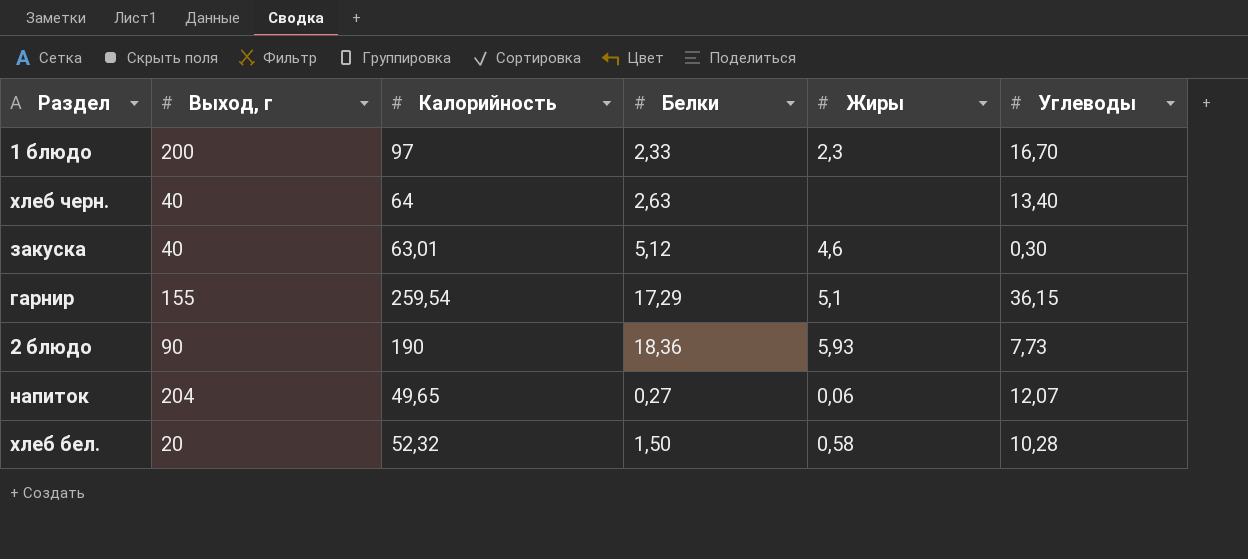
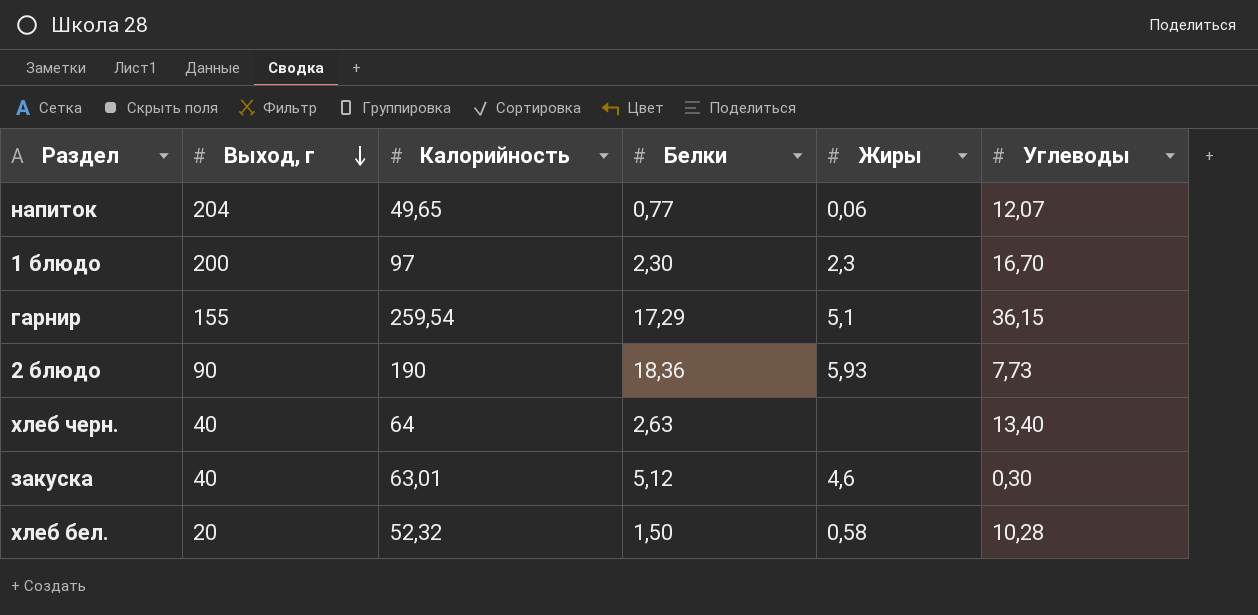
row order: none -> Выход, г descending
напиток | Белки: 0,27 -> 0,77
1 блюдо | Белки: 2,33 -> 2,30

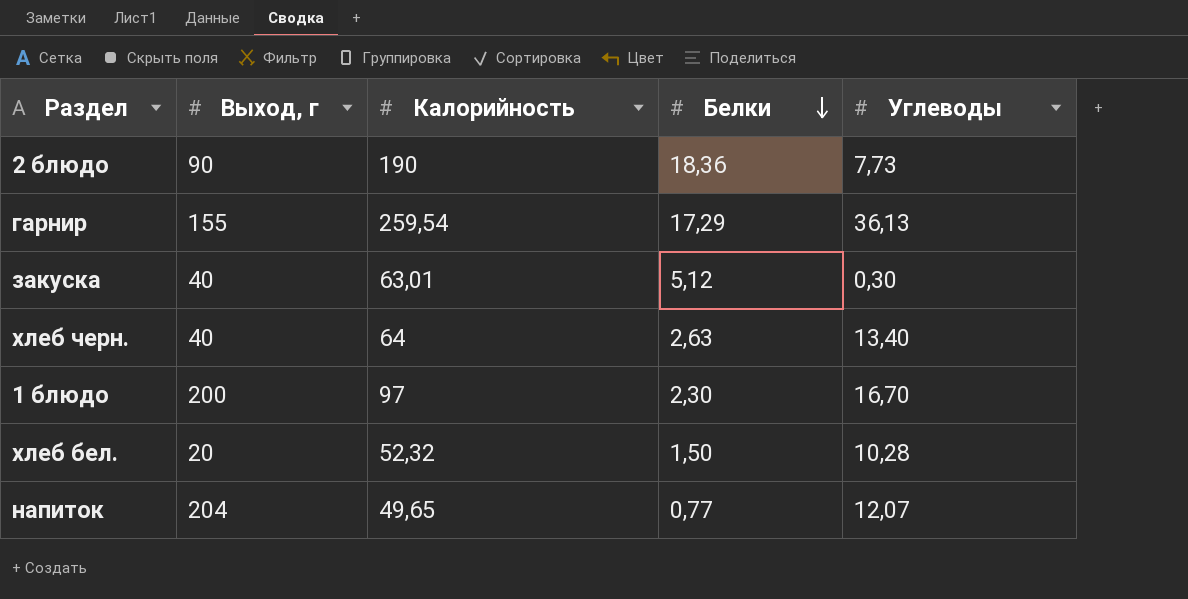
row order: Выход, г descending -> Белки descending
column Жиры | position: 5 -> none
гарнир | Углеводы: 36,15 -> 36,13

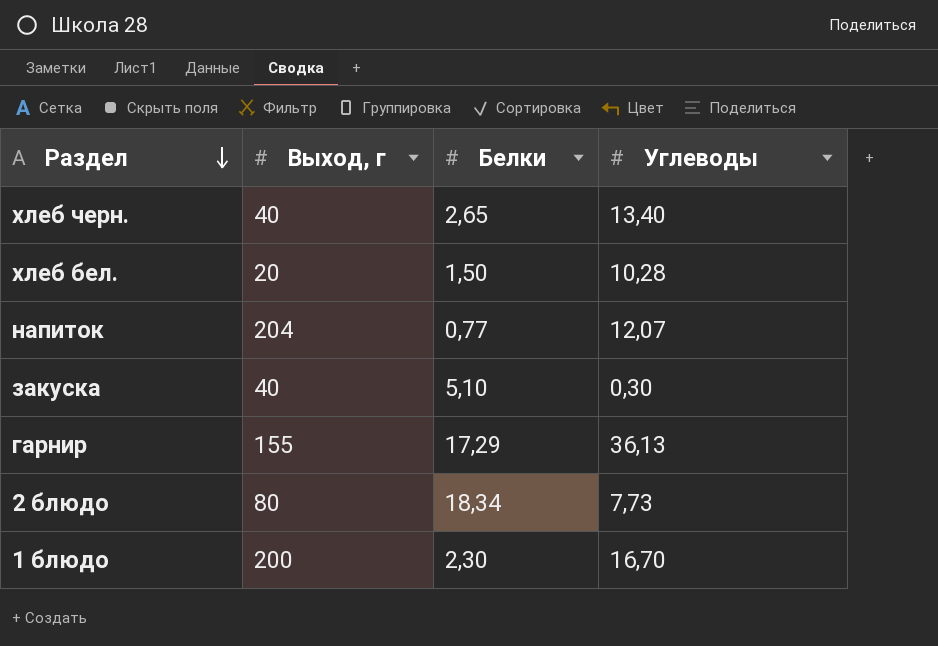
row order: Белки descending -> Раздел descending
column Калорийность | position: 3 -> none
хлеб черн. | Белки: 2,63 -> 2,65
закуска | Белки: 5,12 -> 5,10
2 блюдо | Выход, г: 90 -> 80
2 блюдо | Белки: 18,36 -> 18,34

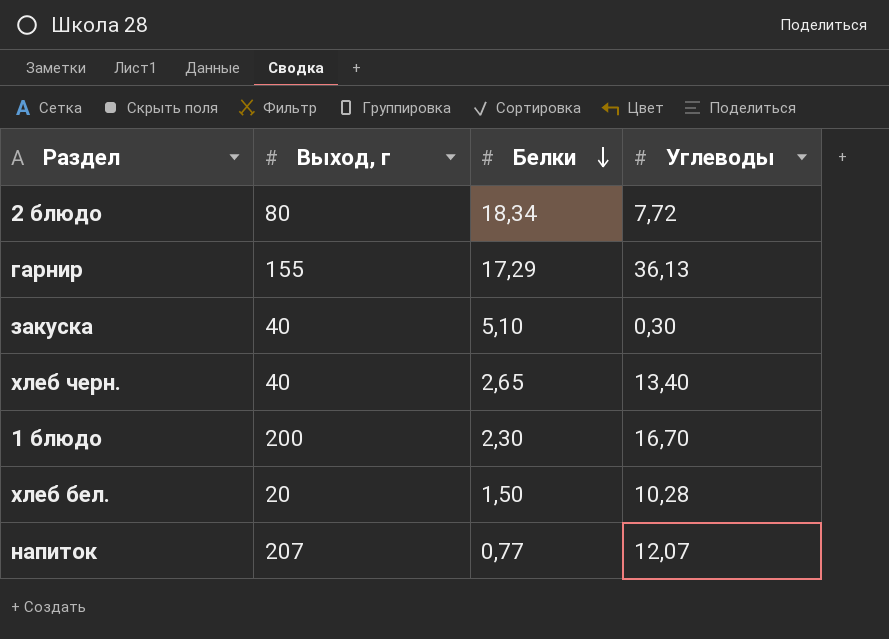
row order: Раздел descending -> Белки descending
2 блюдо | Углеводы: 7,73 -> 7,72
напиток | Выход, г: 204 -> 207

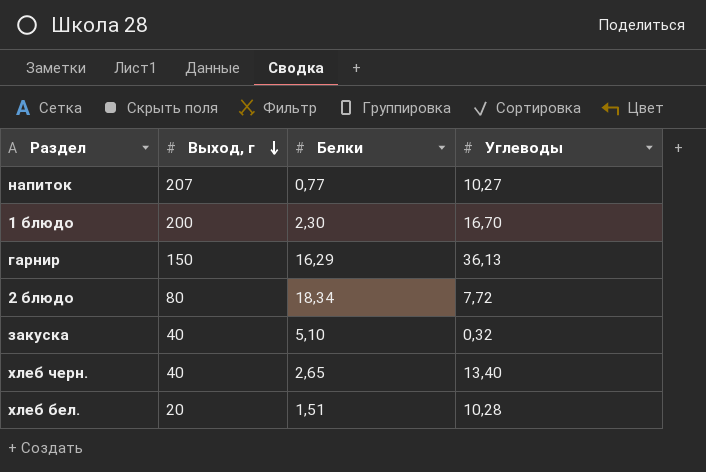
row order: Белки descending -> Выход, г descending
напиток | Углеводы: 12,07 -> 10,27
гарнир | Выход, г: 155 -> 150
гарнир | Белки: 17,29 -> 16,29
закуска | Углеводы: 0,30 -> 0,32
хлеб бел. | Белки: 1,50 -> 1,51

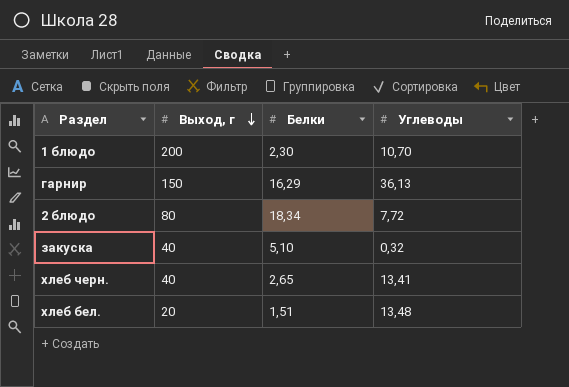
row напиток: 207 | 0,77 | 10,27 -> none
1 блюдо | Углеводы: 16,70 -> 10,70
хлеб черн. | Углеводы: 13,40 -> 13,41
хлеб бел. | Углеводы: 10,28 -> 13,48

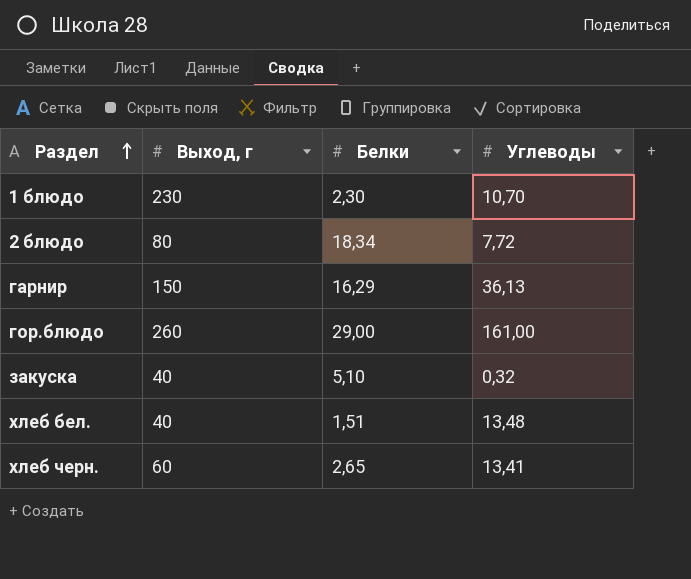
row order: Выход, г descending -> Раздел ascending
1 блюдо | Выход, г: 200 -> 230
row гор.блюдо: none -> 260 | 29,00 | 161,00
хлеб бел. | Выход, г: 20 -> 40
хлеб черн. | Выход, г: 40 -> 60

